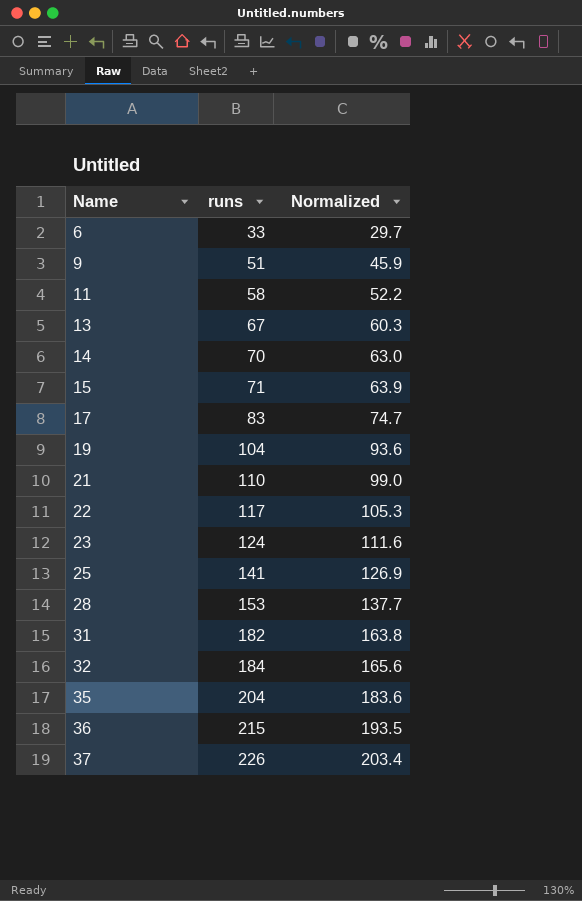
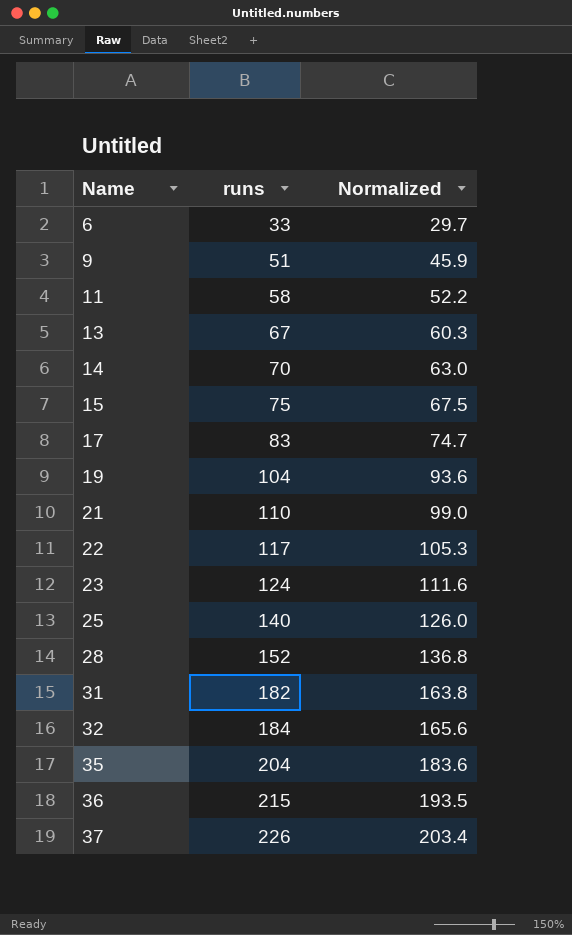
15 | runs: 71 -> 75
15 | Normalized: 63.9 -> 67.5
25 | runs: 141 -> 140
25 | Normalized: 126.9 -> 126.0
28 | runs: 153 -> 152
28 | Normalized: 137.7 -> 136.8

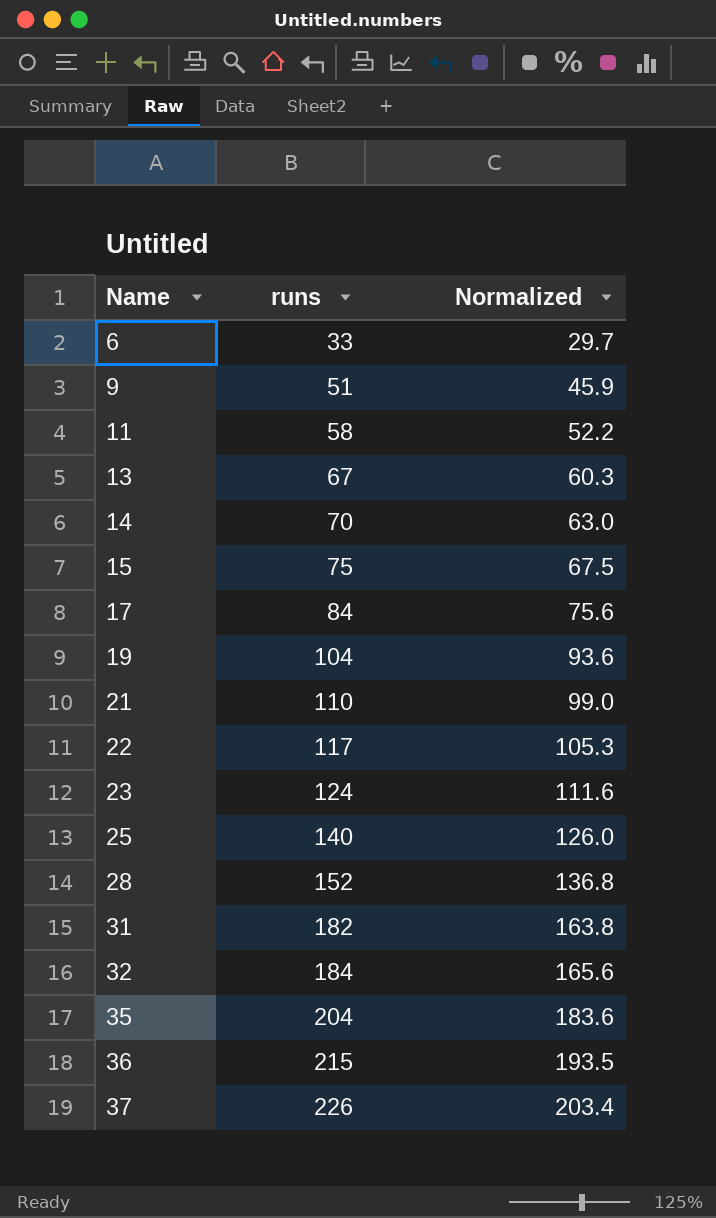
17 | runs: 83 -> 84
17 | Normalized: 74.7 -> 75.6

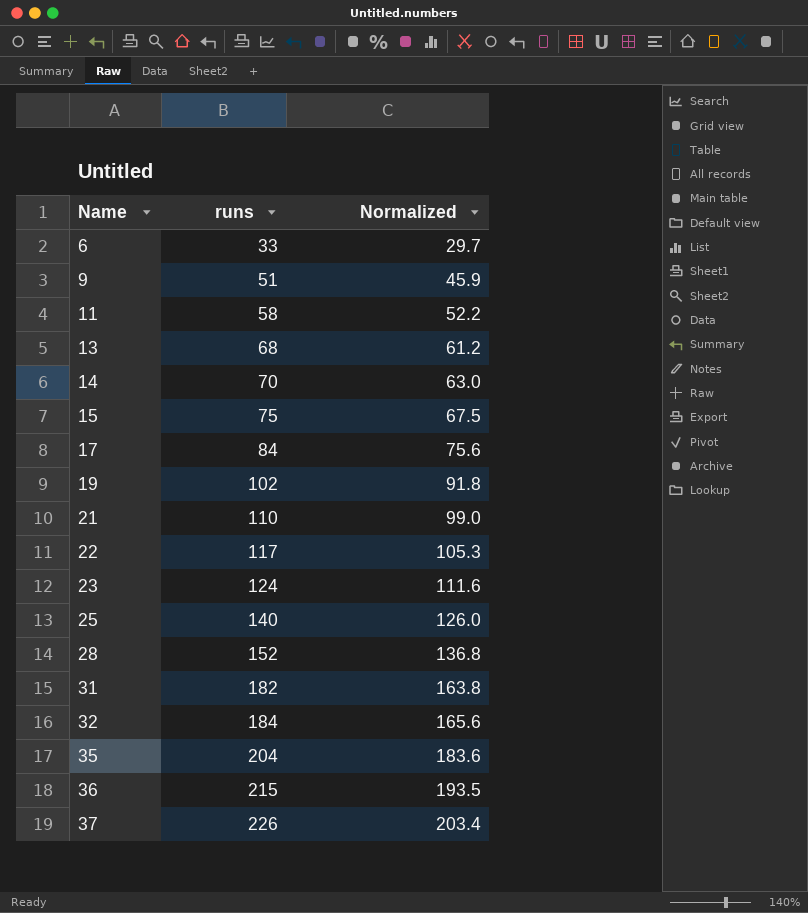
13 | runs: 67 -> 68
13 | Normalized: 60.3 -> 61.2
19 | runs: 104 -> 102
19 | Normalized: 93.6 -> 91.8

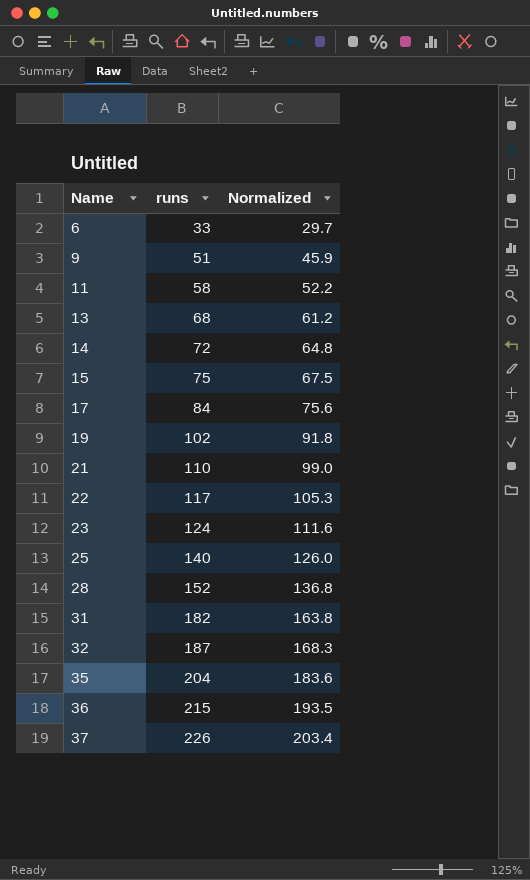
14 | runs: 70 -> 72
14 | Normalized: 63.0 -> 64.8
32 | runs: 184 -> 187
32 | Normalized: 165.6 -> 168.3

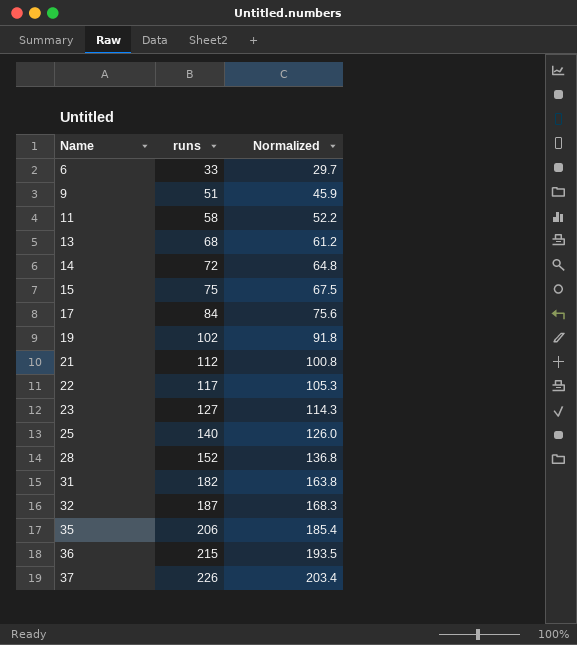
21 | runs: 110 -> 112
21 | Normalized: 99.0 -> 100.8
23 | runs: 124 -> 127
23 | Normalized: 111.6 -> 114.3
35 | runs: 204 -> 206
35 | Normalized: 183.6 -> 185.4

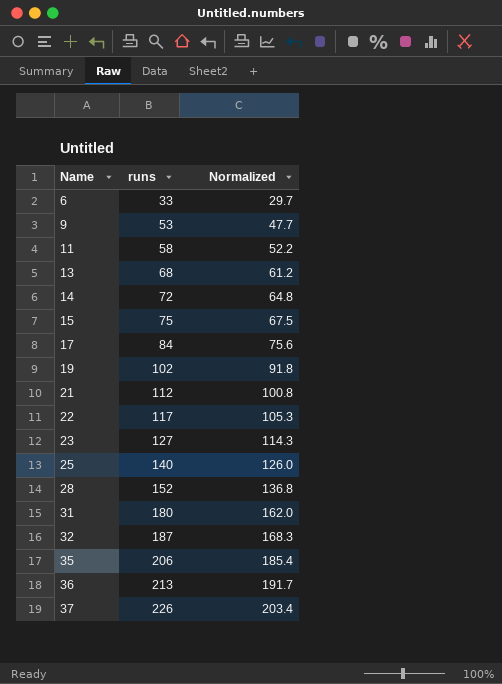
9 | runs: 51 -> 53
9 | Normalized: 45.9 -> 47.7
31 | runs: 182 -> 180
31 | Normalized: 163.8 -> 162.0
36 | runs: 215 -> 213
36 | Normalized: 193.5 -> 191.7

